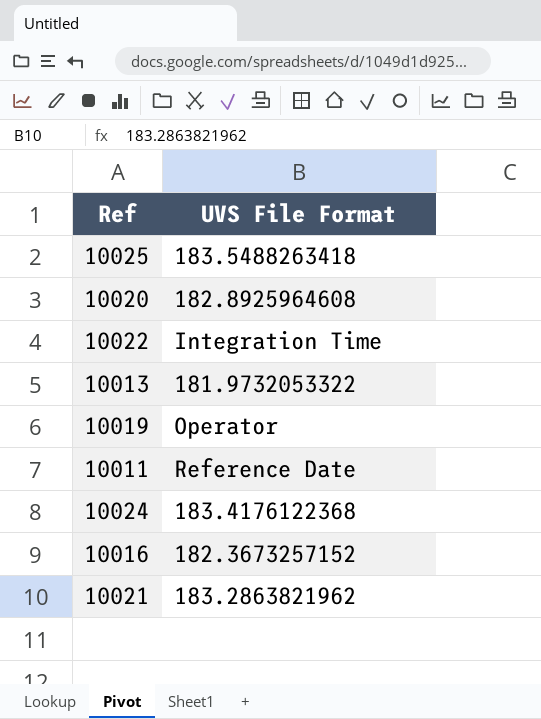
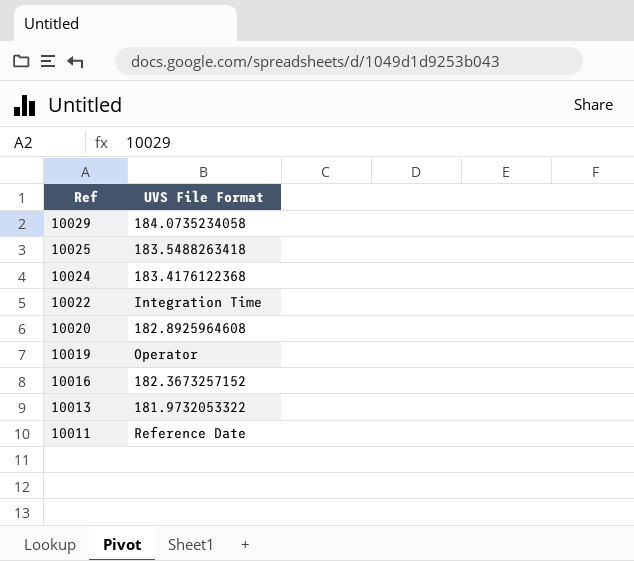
row order: none -> Ref descending
row 10021: 183.2863821962 -> none
row 10029: none -> 184.0735234058

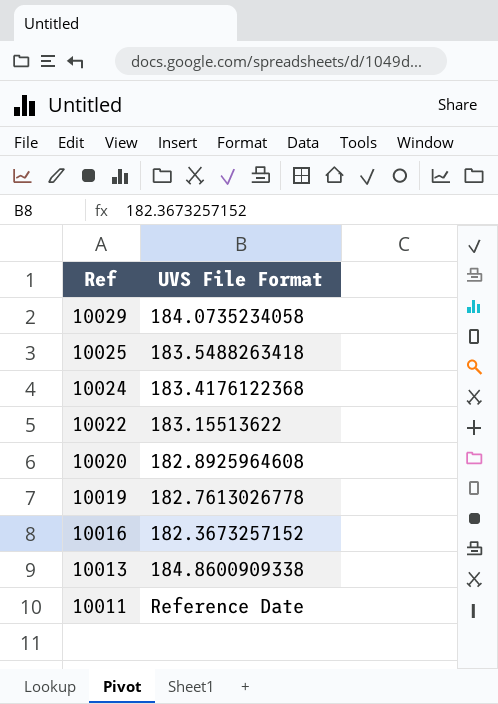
10022 | UVS File Format: Integration Time -> 183.15513622
10019 | UVS File Format: Operator -> 182.7613026778
10013 | UVS File Format: 181.9732053322 -> 184.8600909338

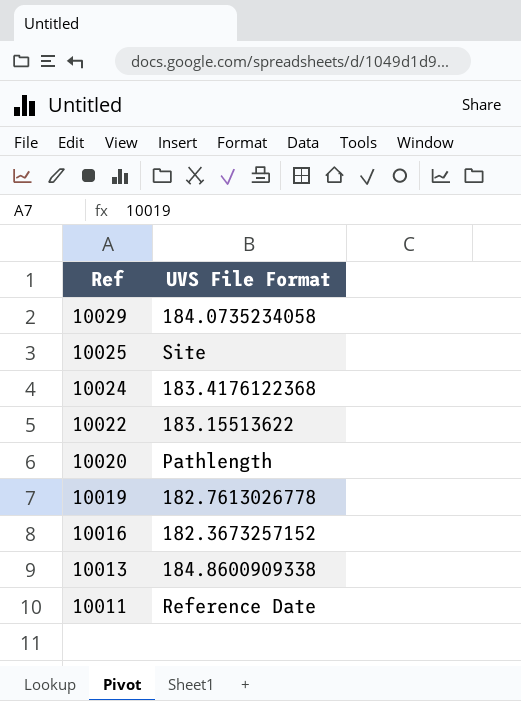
10025 | UVS File Format: 183.5488263418 -> Site
10020 | UVS File Format: 182.8925964608 -> Pathlength

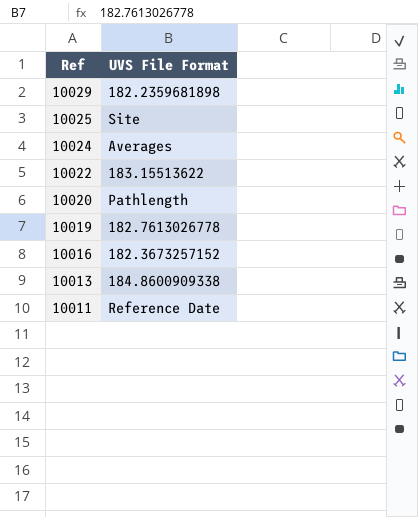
10029 | UVS File Format: 184.0735234058 -> 182.2359681898
10024 | UVS File Format: 183.4176122368 -> Averages

